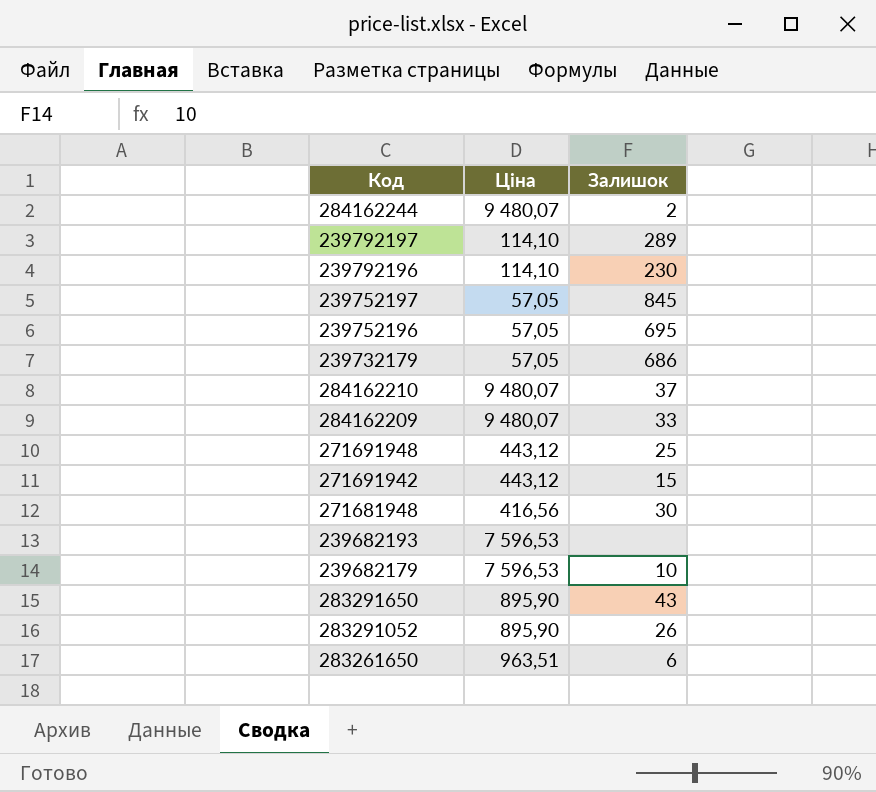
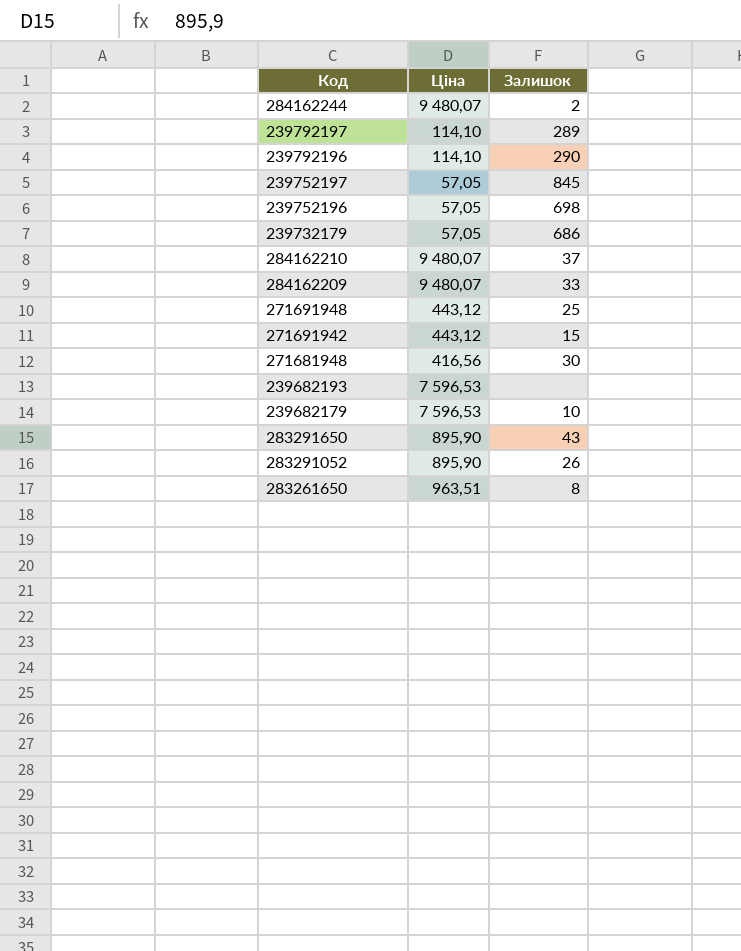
239792196 | Залишок: 230 -> 290
239752196 | Залишок: 695 -> 698
283261650 | Залишок: 6 -> 8

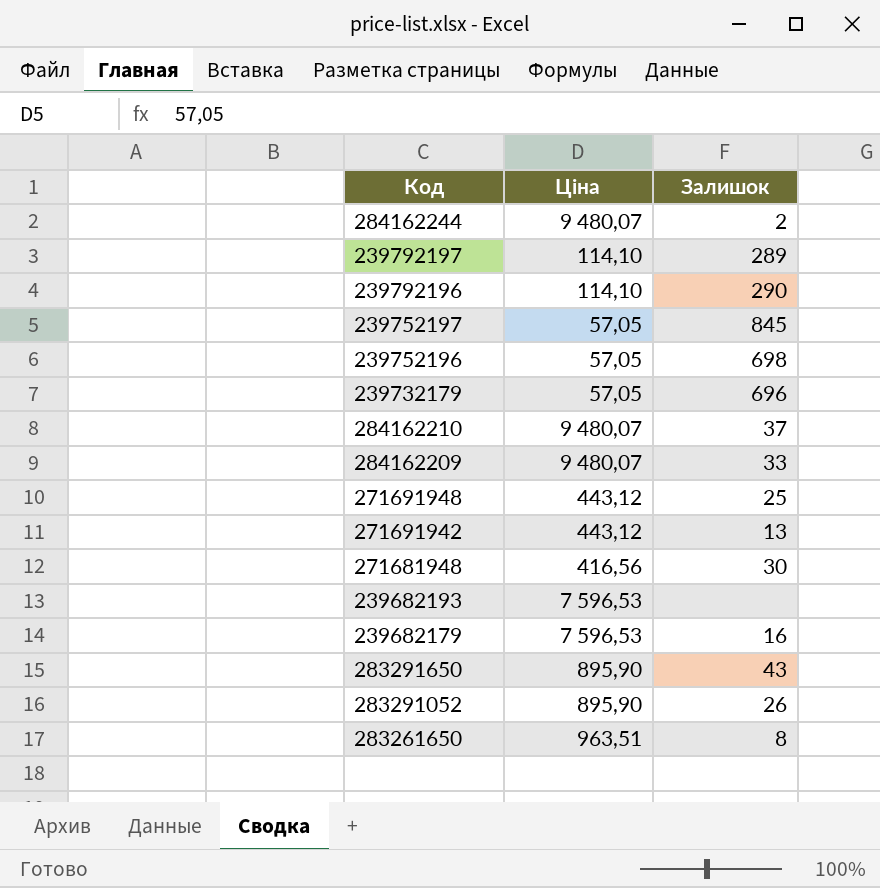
239732179 | Залишок: 686 -> 696
271691942 | Залишок: 15 -> 13
239682179 | Залишок: 10 -> 16

